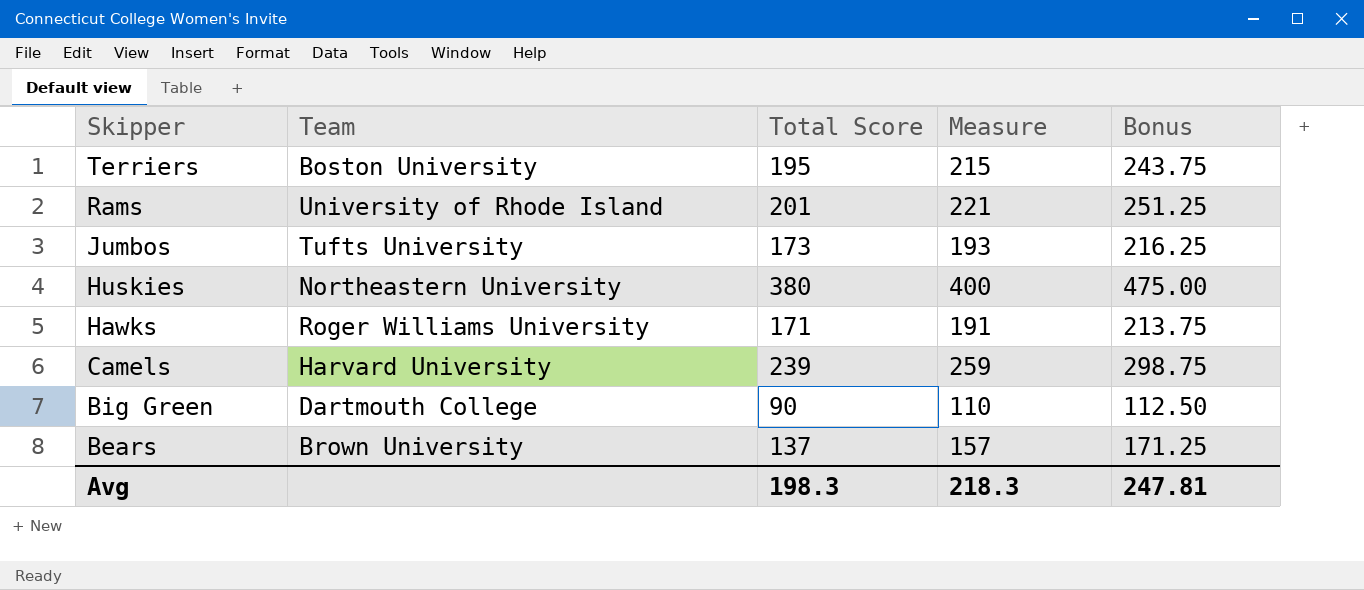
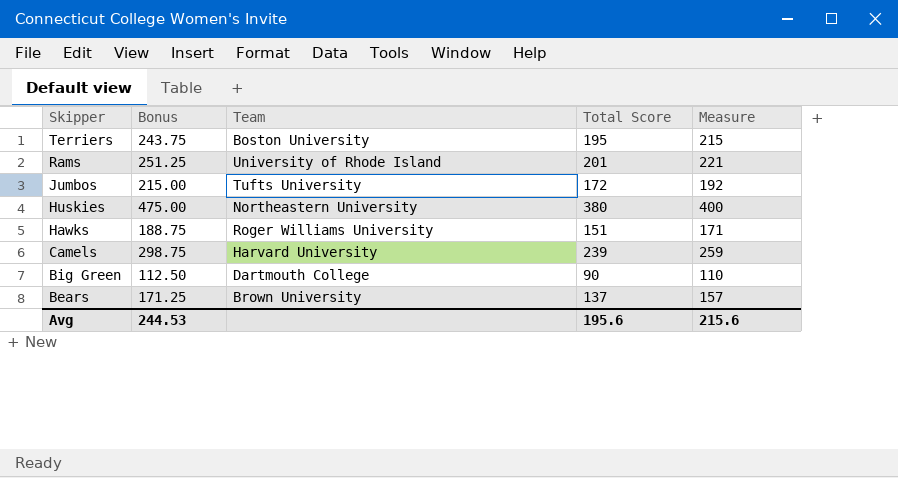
column Bonus | position: 5 -> 2
Jumbos | Bonus: 216.25 -> 215.00
Jumbos | Total Score: 173 -> 172
Jumbos | Measure: 193 -> 192
Hawks | Bonus: 213.75 -> 188.75
Hawks | Total Score: 171 -> 151
Hawks | Measure: 191 -> 171
Avg | Bonus: 247.81 -> 244.53
Avg | Total Score: 198.3 -> 195.6
Avg | Measure: 218.3 -> 215.6

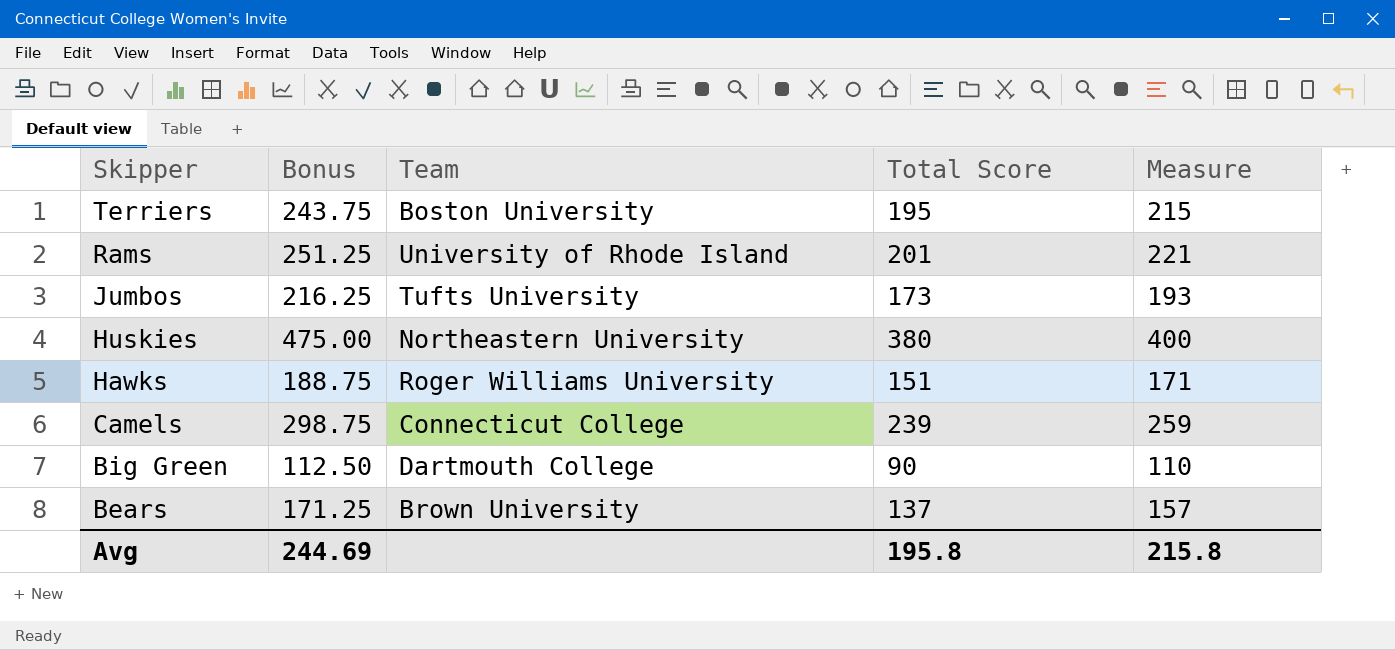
Jumbos | Bonus: 215.00 -> 216.25
Jumbos | Total Score: 172 -> 173
Jumbos | Measure: 192 -> 193
Camels | Team: Harvard University -> Connecticut College
Avg | Bonus: 244.53 -> 244.69
Avg | Total Score: 195.6 -> 195.8
Avg | Measure: 215.6 -> 215.8

